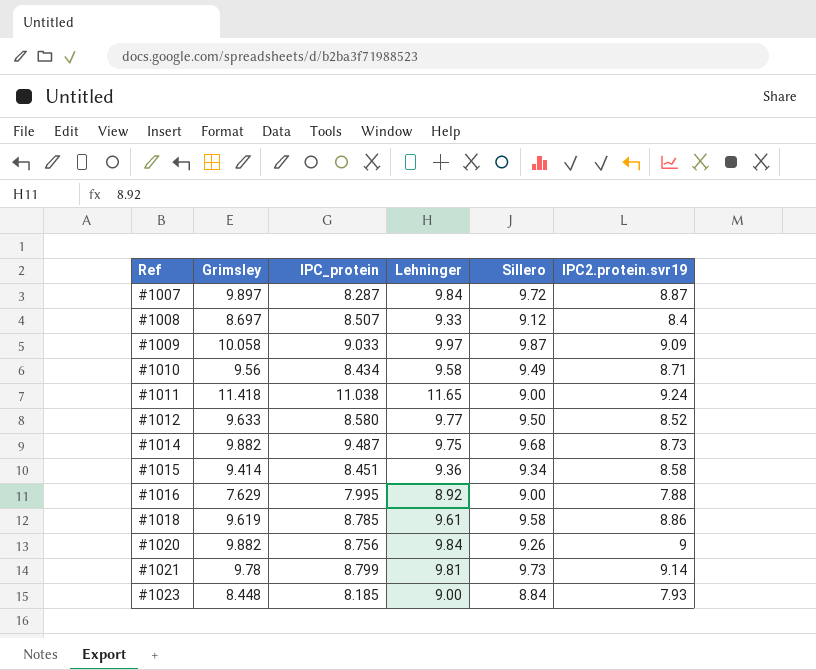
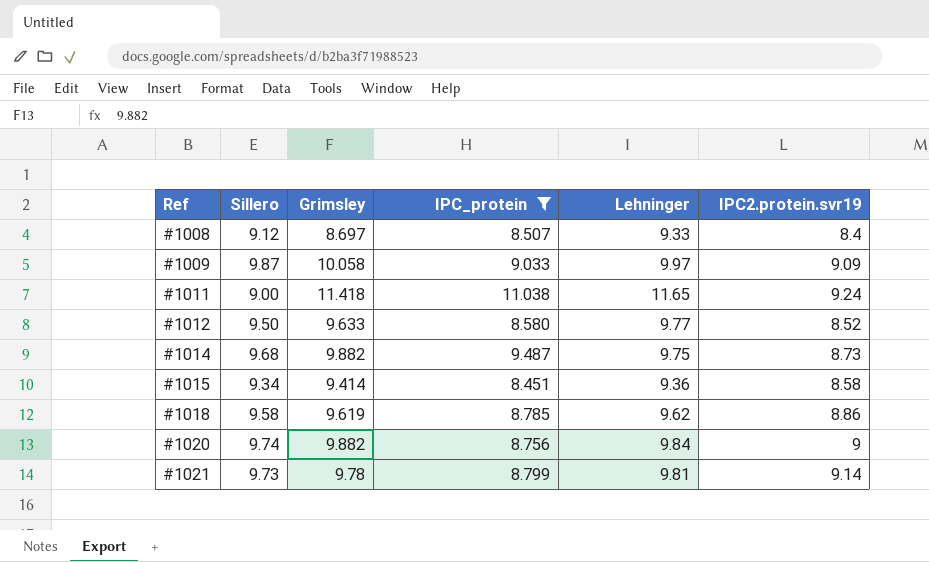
filter: none -> IPC_protein >= 8.451
column Sillero | position: 5 -> 2
#1018 | Lehninger: 9.61 -> 9.62
#1020 | Sillero: 9.26 -> 9.74

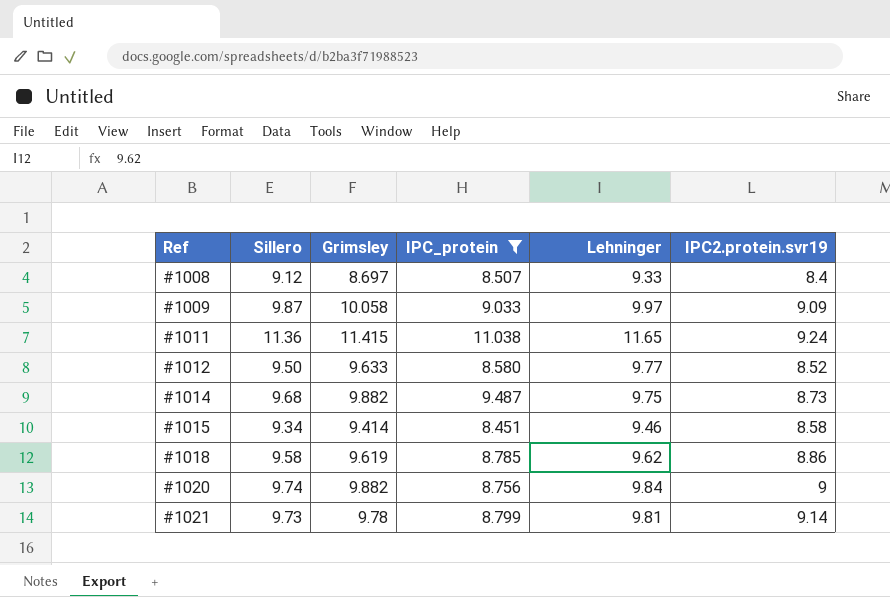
#1011 | Sillero: 9.00 -> 11.36
#1011 | Grimsley: 11.418 -> 11.415
#1015 | Lehninger: 9.36 -> 9.46

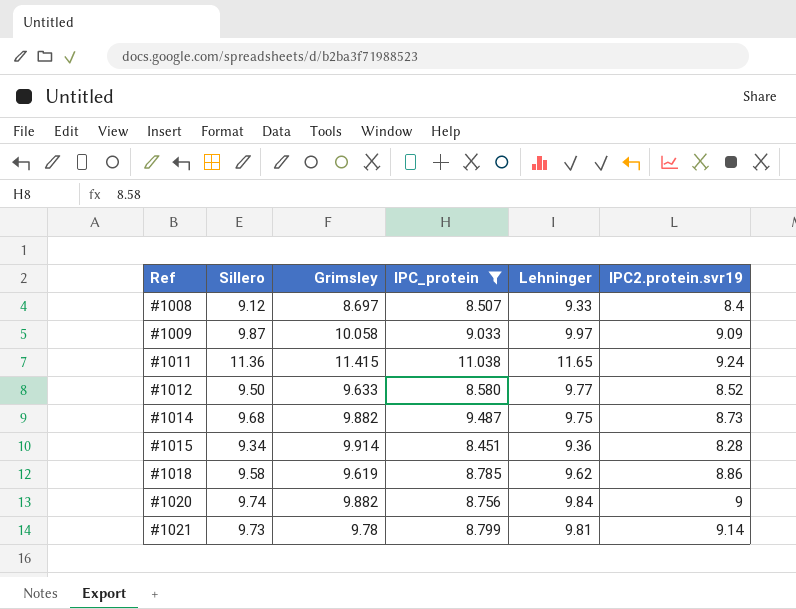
#1015 | Grimsley: 9.414 -> 9.914
#1015 | Lehninger: 9.46 -> 9.36
#1015 | IPC2.protein.svr19: 8.58 -> 8.28

